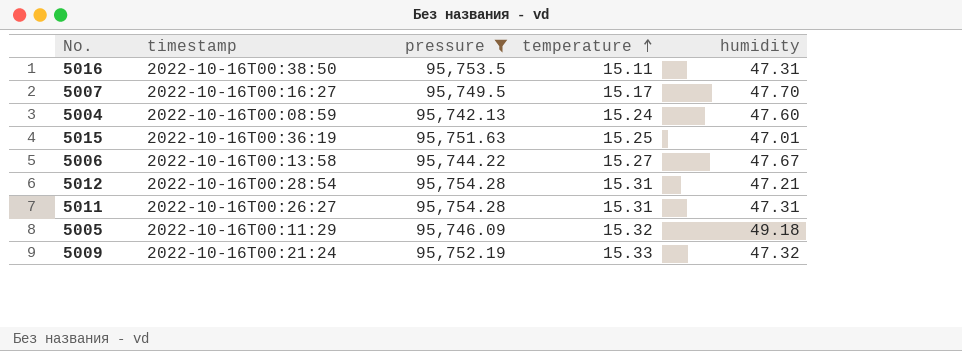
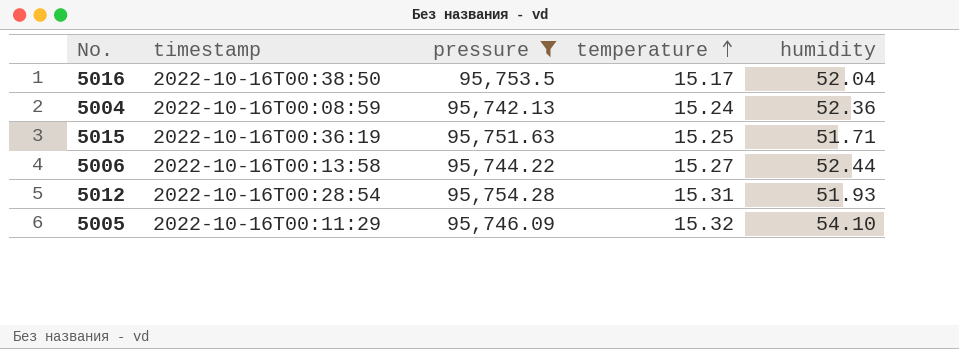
row 5007: 2022-10-16T00:16:27 | 95,749.5 | 15.17 | 47.70 -> none
row 5011: 2022-10-16T00:26:27 | 95,754.28 | 15.31 | 47.31 -> none
row 5009: 2022-10-16T00:21:24 | 95,752.19 | 15.33 | 47.32 -> none
5016 | temperature: 15.11 -> 15.17
5016 | humidity: 47.31 -> 52.04
5004 | humidity: 47.60 -> 52.36
5015 | humidity: 47.01 -> 51.71
5006 | humidity: 47.67 -> 52.44
5012 | humidity: 47.21 -> 51.93
5005 | humidity: 49.18 -> 54.10

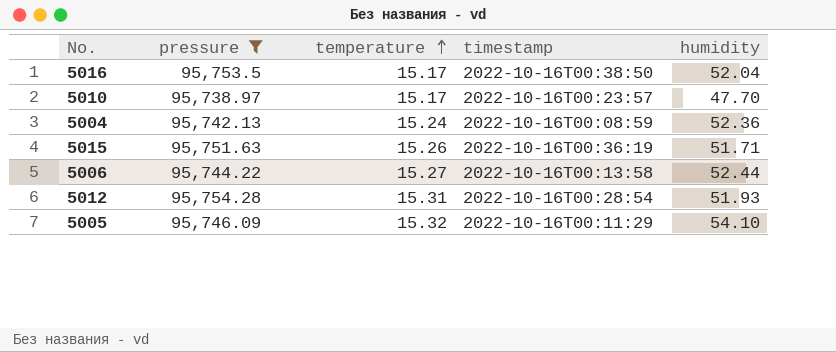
column timestamp | position: 2 -> 4
row 5010: none -> 95,738.97 | 15.17 | 2022-10-16T00:23:57 | 47.70
5015 | temperature: 15.25 -> 15.26

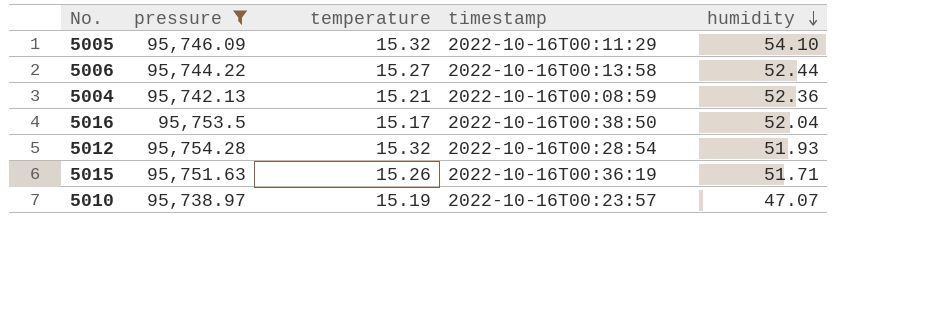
row order: temperature ascending -> humidity descending
5004 | temperature: 15.24 -> 15.21
5012 | temperature: 15.31 -> 15.32
5010 | temperature: 15.17 -> 15.19
5010 | humidity: 47.70 -> 47.07

